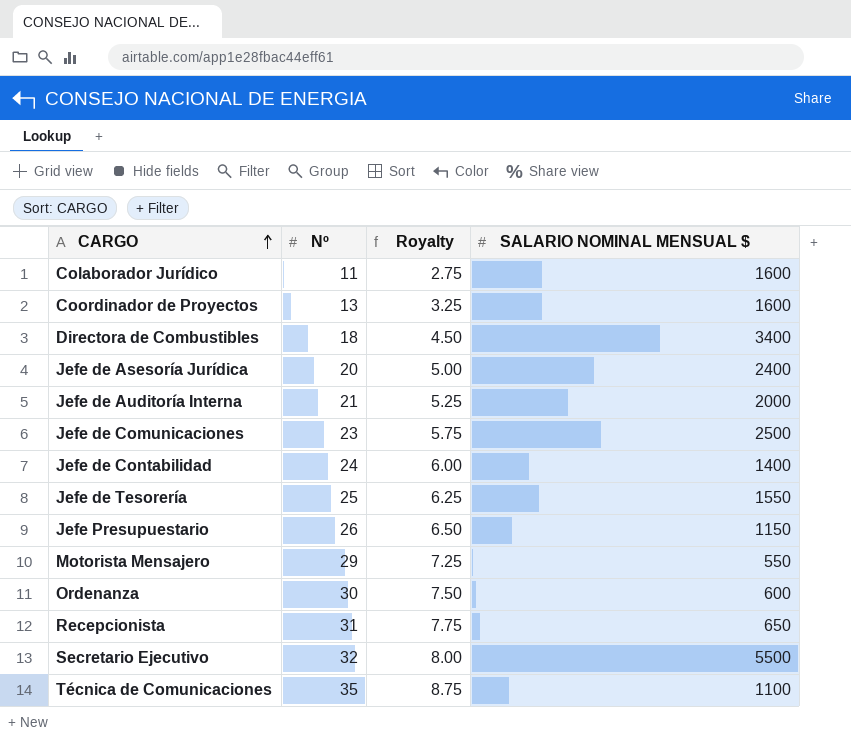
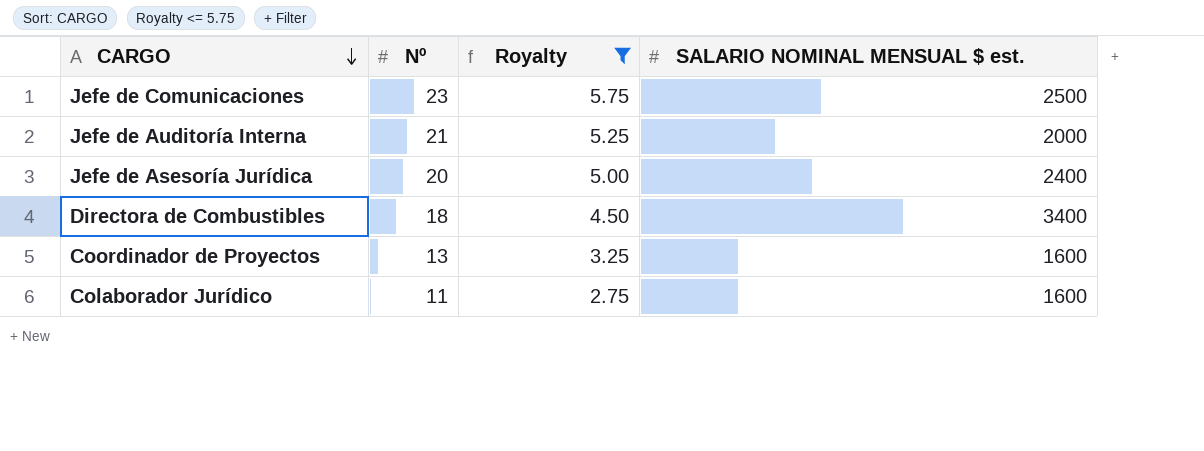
filter: none -> Royalty <= 5.75
row order: CARGO ascending -> CARGO descending
column name: SALARIO NOMINAL MENSUAL $ -> SALARIO NOMINAL MENSUAL $ est.

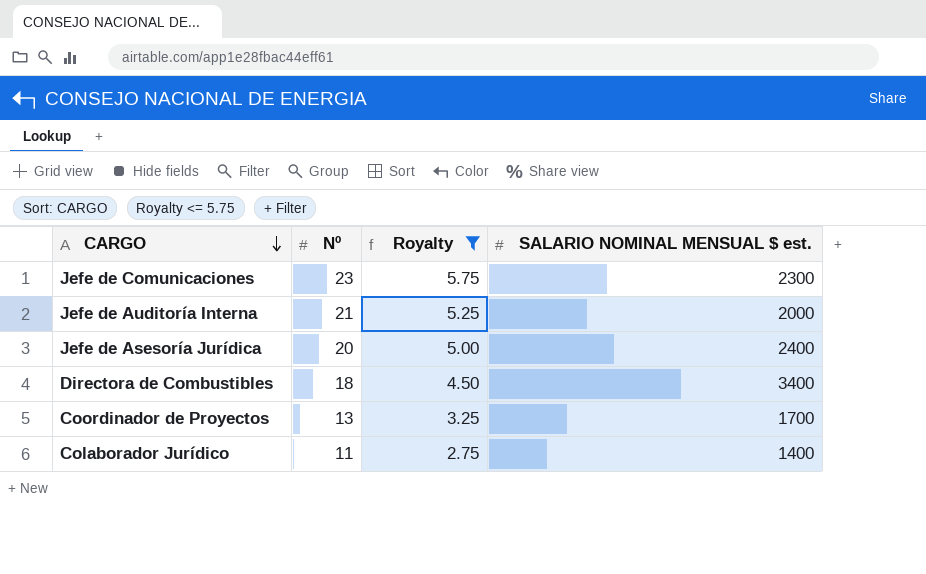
Jefe de Comunicaciones | SALARIO NOMINAL MENSUAL $ est.: 2500 -> 2300
Coordinador de Proyectos | SALARIO NOMINAL MENSUAL $ est.: 1600 -> 1700
Colaborador Jurídico | SALARIO NOMINAL MENSUAL $ est.: 1600 -> 1400

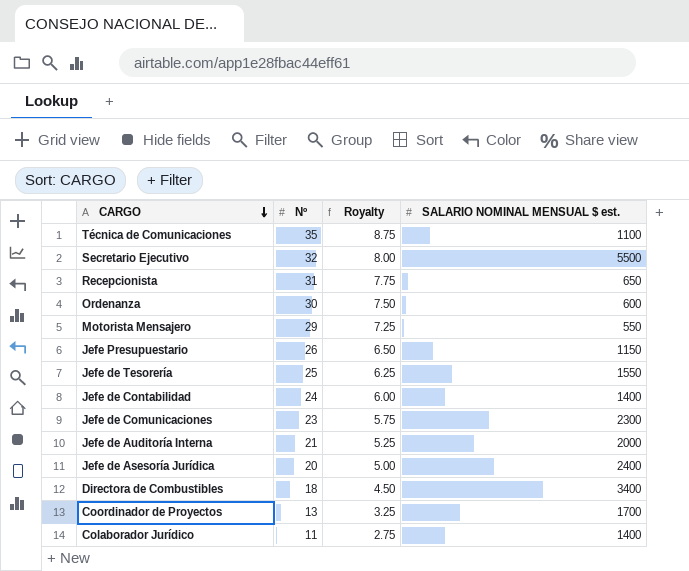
filter: Royalty <= 5.75 -> none

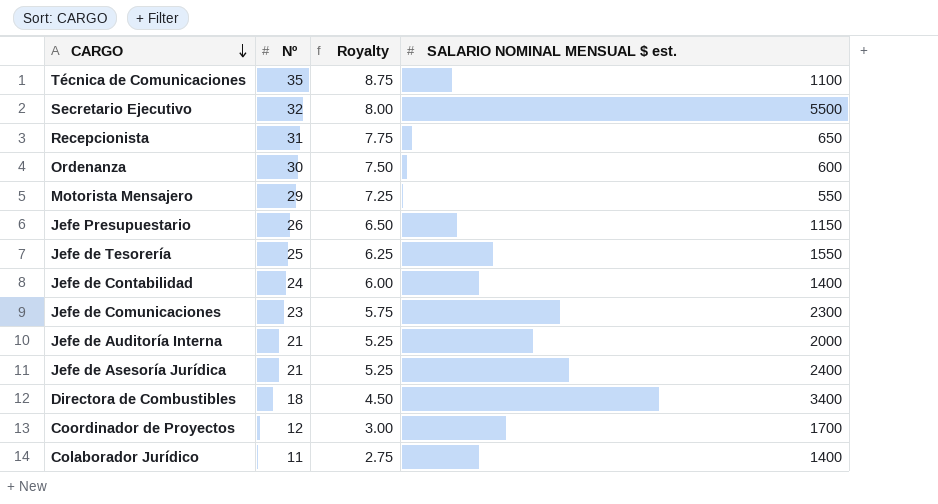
Jefe de Asesoría Jurídica | Nº: 20 -> 21
Jefe de Asesoría Jurídica | Royalty: 5.00 -> 5.25
Coordinador de Proyectos | Nº: 13 -> 12
Coordinador de Proyectos | Royalty: 3.25 -> 3.00

